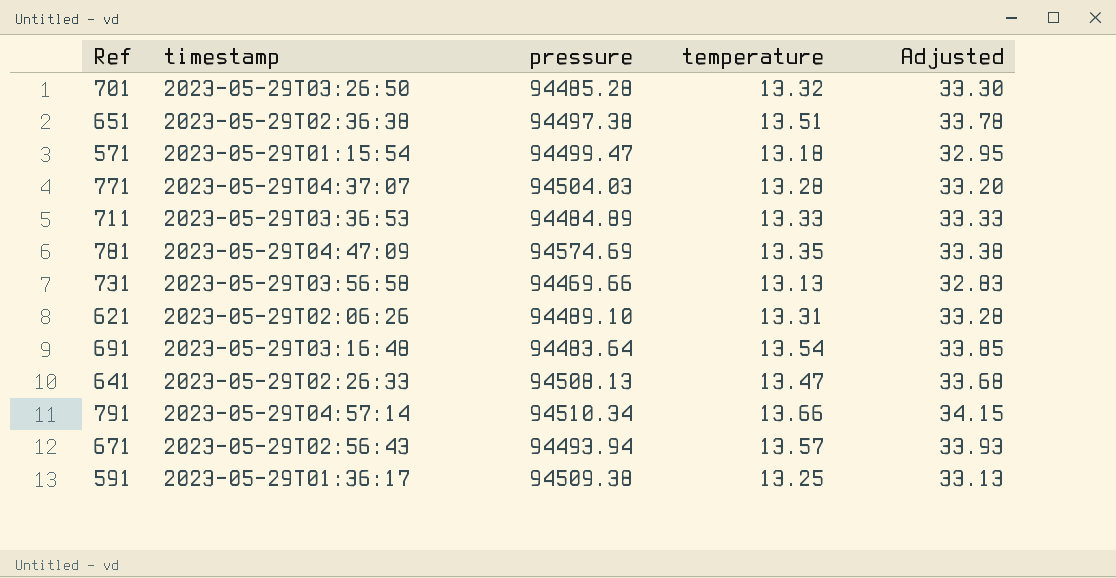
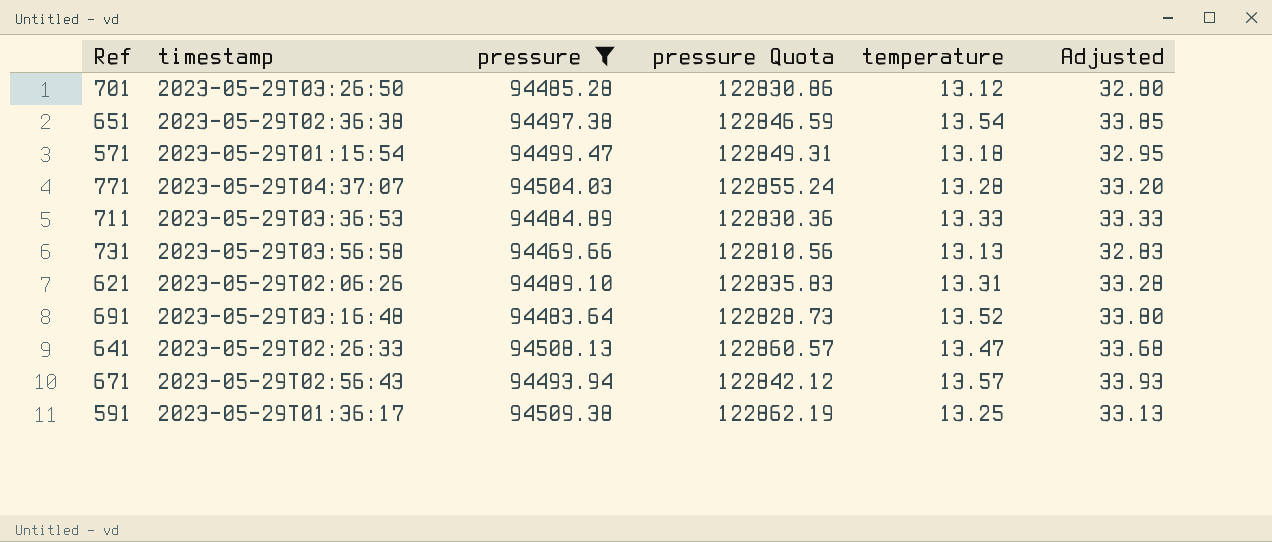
filter: none -> pressure <= 94509.38
column pressure Quota | formula: none -> [pressure] * 1.3
701 | temperature: 13.32 -> 13.12
701 | Adjusted: 33.30 -> 32.80
651 | temperature: 13.51 -> 13.54
651 | Adjusted: 33.78 -> 33.85
691 | temperature: 13.54 -> 13.52
691 | Adjusted: 33.85 -> 33.80

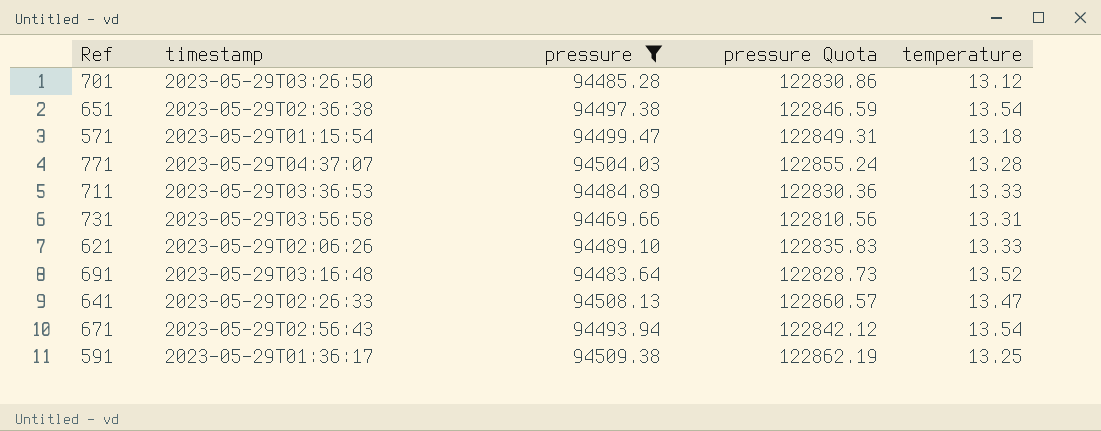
column Adjusted | formula: [temperature] * 2.5 -> none
731 | temperature: 13.13 -> 13.31
621 | temperature: 13.31 -> 13.33
671 | temperature: 13.57 -> 13.54

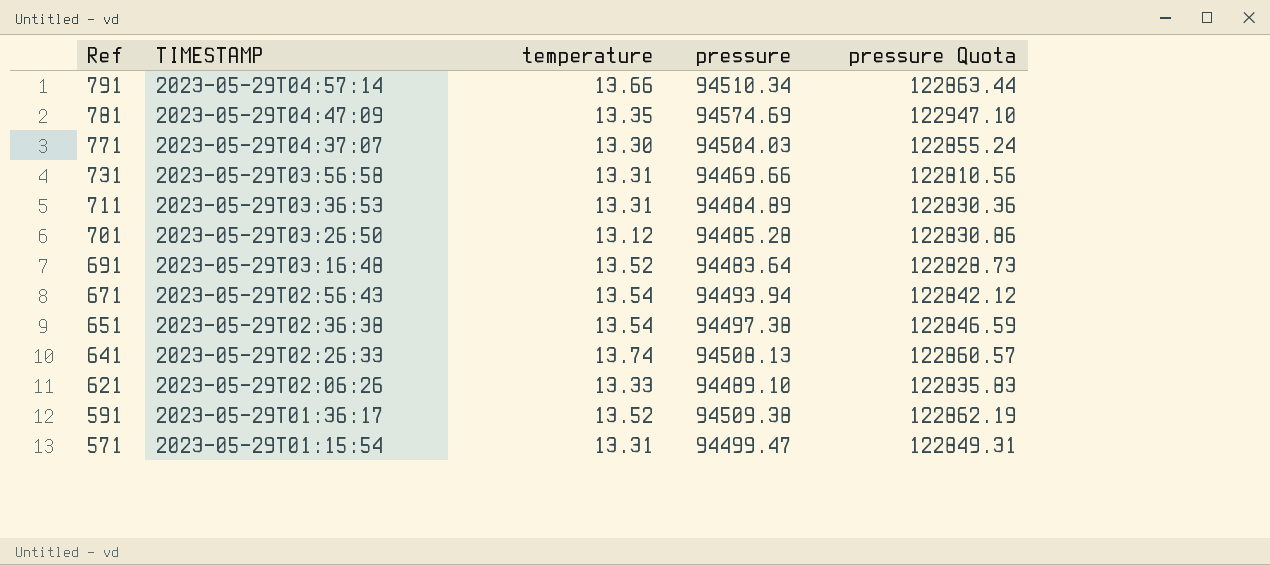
filter: pressure <= 94509.38 -> none
row order: none -> Ref descending
column name: timestamp -> TIMESTAMP
column temperature | position: 5 -> 3
771 | temperature: 13.28 -> 13.30
711 | temperature: 13.33 -> 13.31
641 | temperature: 13.47 -> 13.74
591 | temperature: 13.25 -> 13.52
571 | temperature: 13.18 -> 13.31

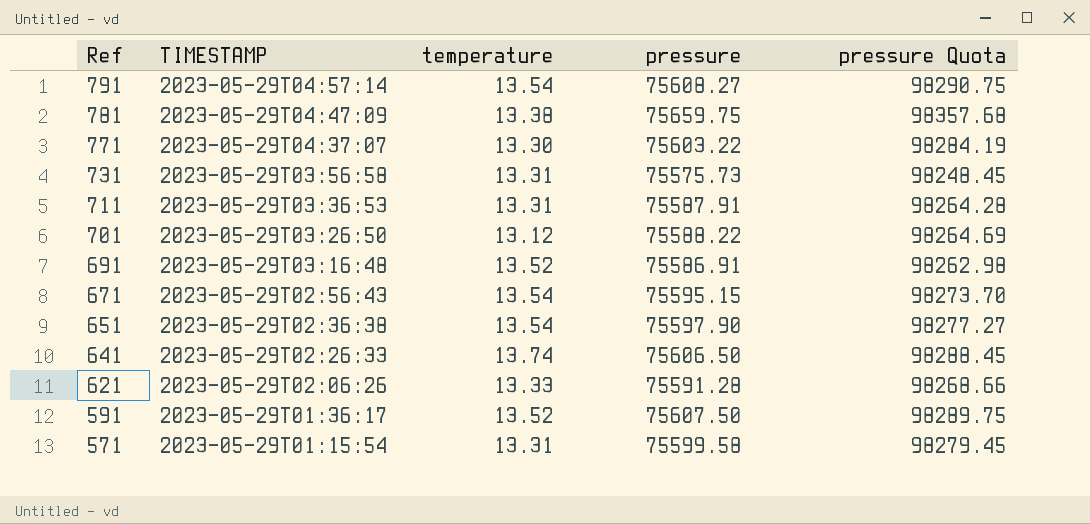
791 | temperature: 13.66 -> 13.54
791 | pressure: 94510.34 -> 75608.27
791 | pressure Quota: 122863.44 -> 98290.75
781 | temperature: 13.35 -> 13.38
781 | pressure: 94574.69 -> 75659.75
781 | pressure Quota: 122947.10 -> 98357.68
771 | pressure: 94504.03 -> 75603.22
771 | pressure Quota: 122855.24 -> 98284.19
731 | pressure: 94469.66 -> 75575.73
731 | pressure Quota: 122810.56 -> 98248.45
711 | pressure: 94484.89 -> 75587.91
711 | pressure Quota: 122830.36 -> 98264.28
701 | pressure: 94485.28 -> 75588.22
701 | pressure Quota: 122830.86 -> 98264.69
691 | pressure: 94483.64 -> 75586.91
691 | pressure Quota: 122828.73 -> 98262.98
671 | pressure: 94493.94 -> 75595.15
671 | pressure Quota: 122842.12 -> 98273.70
651 | pressure: 94497.38 -> 75597.90
651 | pressure Quota: 122846.59 -> 98277.27
641 | pressure: 94508.13 -> 75606.50
641 | pressure Quota: 122860.57 -> 98288.45
621 | pressure: 94489.10 -> 75591.28
621 | pressure Quota: 122835.83 -> 98268.66
591 | pressure: 94509.38 -> 75607.50
591 | pressure Quota: 122862.19 -> 98289.75
571 | pressure: 94499.47 -> 75599.58
571 | pressure Quota: 122849.31 -> 98279.45

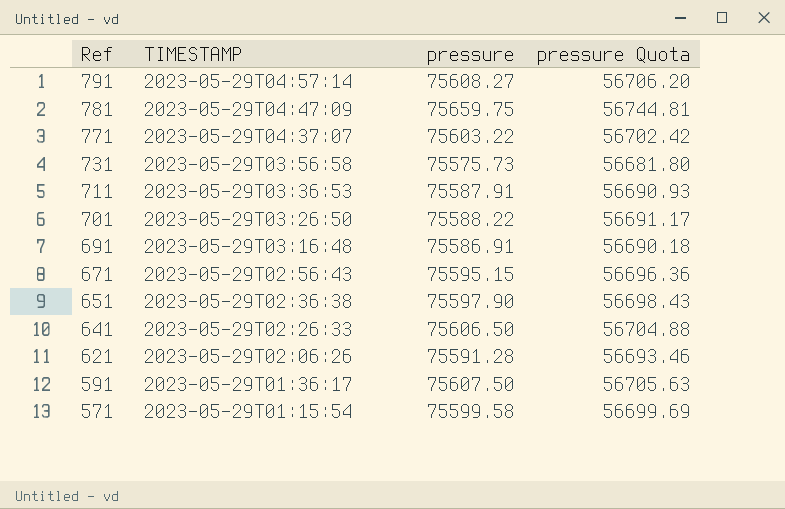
column temperature | position: 3 -> none
column pressure Quota | formula: [pressure] * 1.3 -> [pressure] * 0.75

